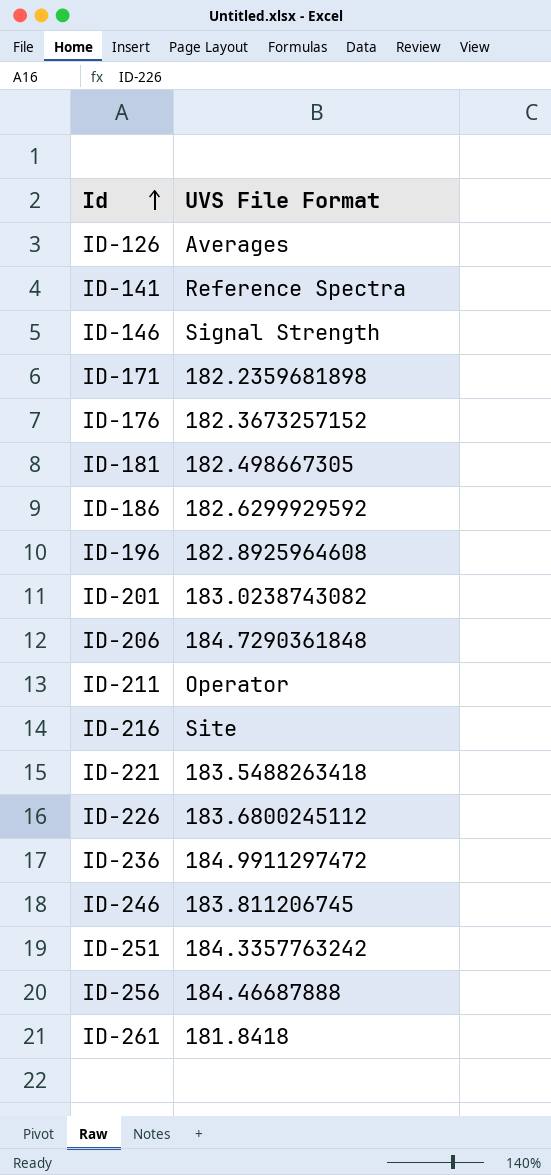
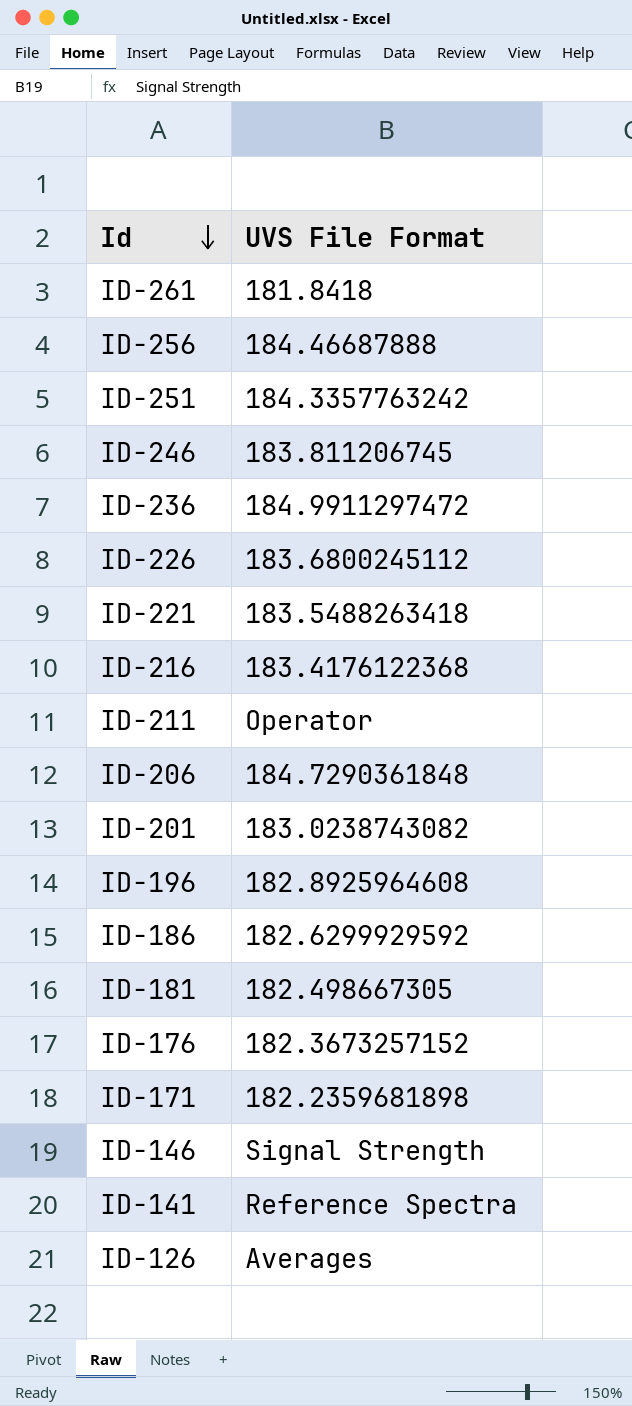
row order: Id ascending -> Id descending
ID-216 | UVS File Format: Site -> 183.4176122368

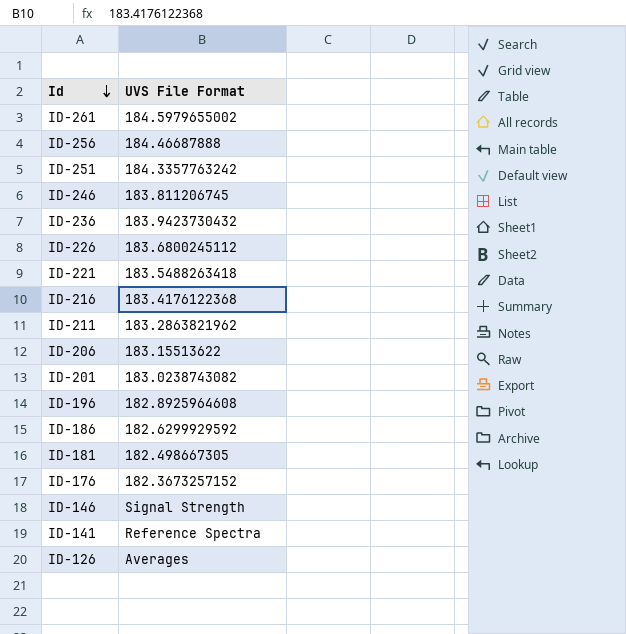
row ID-171: 182.2359681898 -> none
ID-261 | UVS File Format: 181.8418 -> 184.5979655002
ID-236 | UVS File Format: 184.9911297472 -> 183.9423730432
ID-211 | UVS File Format: Operator -> 183.2863821962
ID-206 | UVS File Format: 184.7290361848 -> 183.15513622

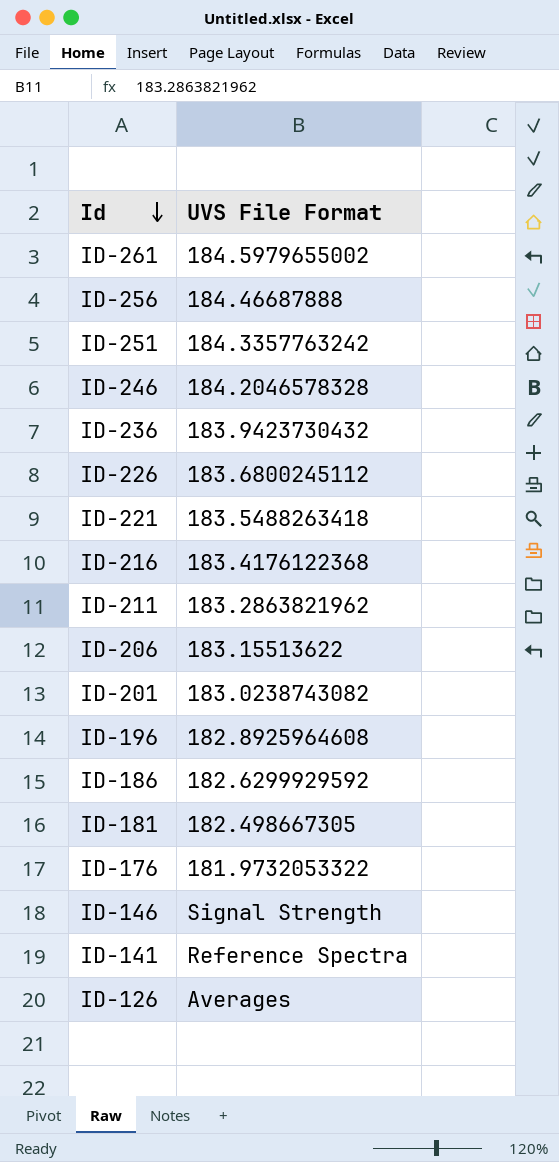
ID-246 | UVS File Format: 183.811206745 -> 184.2046578328
ID-176 | UVS File Format: 182.3673257152 -> 181.9732053322

